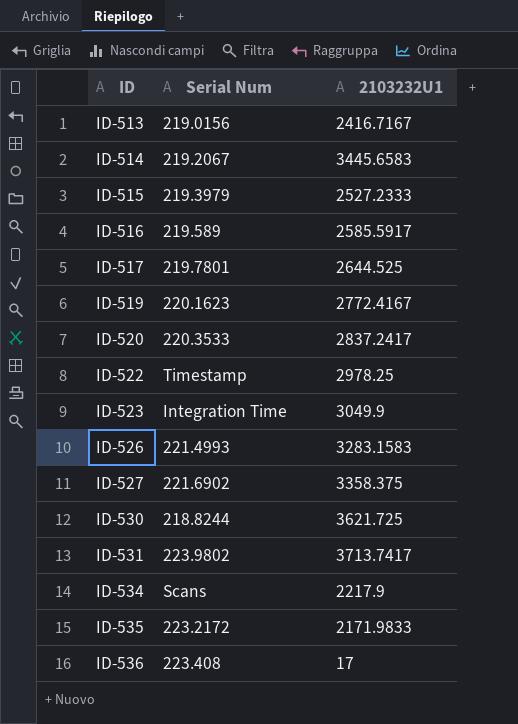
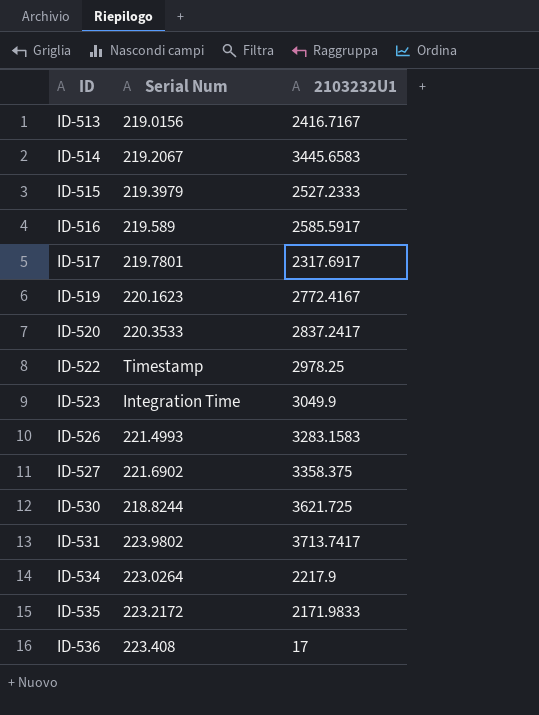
ID-517 | 2103232U1: 2644.525 -> 2317.6917
ID-534 | Serial Num: Scans -> 223.0264

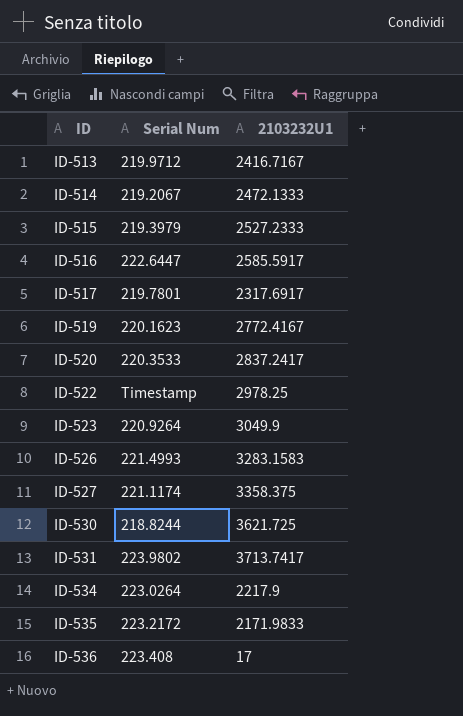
ID-513 | Serial Num: 219.0156 -> 219.9712
ID-514 | 2103232U1: 3445.6583 -> 2472.1333
ID-516 | Serial Num: 219.589 -> 222.6447
ID-523 | Serial Num: Integration Time -> 220.9264
ID-527 | Serial Num: 221.6902 -> 221.1174

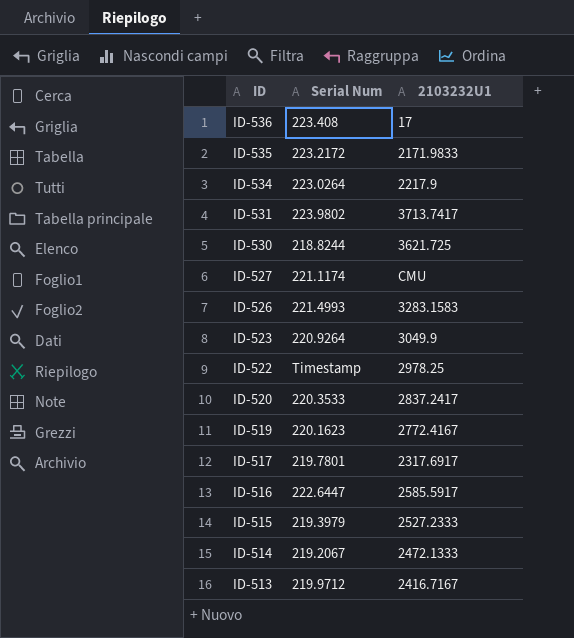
row order: ID ascending -> ID descending
ID-527 | 2103232U1: 3358.375 -> CMU

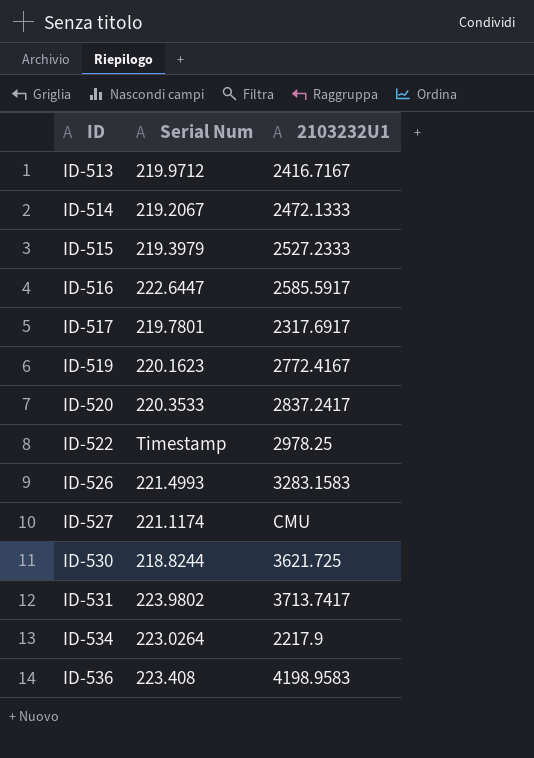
row order: ID descending -> ID ascending
row ID-535: 223.2172 | 2171.9833 -> none
row ID-523: 220.9264 | 3049.9 -> none
ID-536 | 2103232U1: 17 -> 4198.9583

